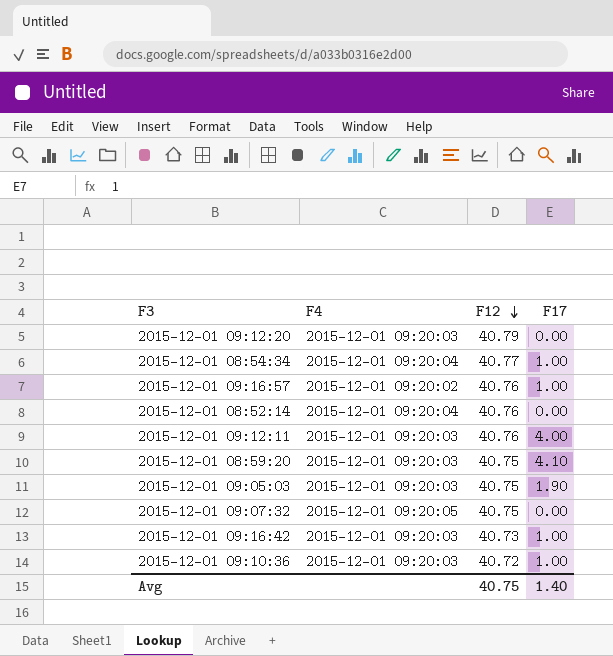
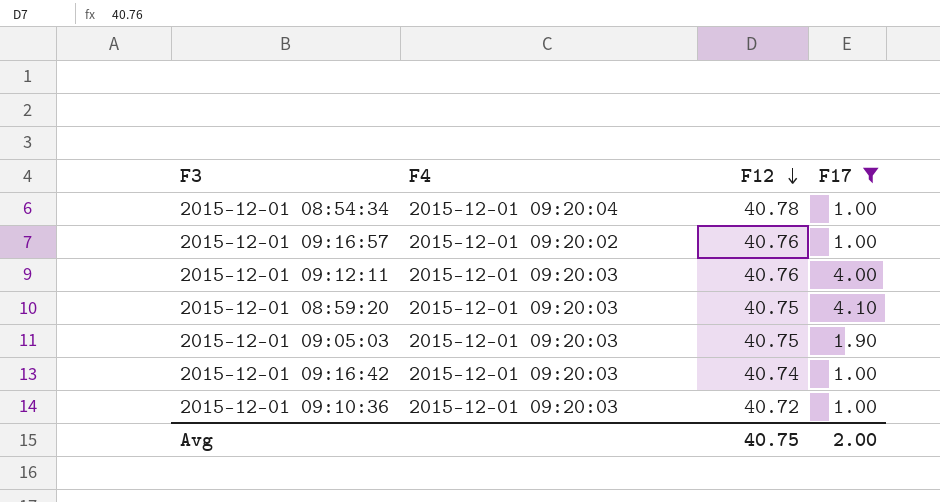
filter: none -> F17 != 0.00
2015-12-01 08:54:34 | F12: 40.77 -> 40.78
2015-12-01 09:16:42 | F12: 40.73 -> 40.74
Avg | F17: 1.40 -> 2.00

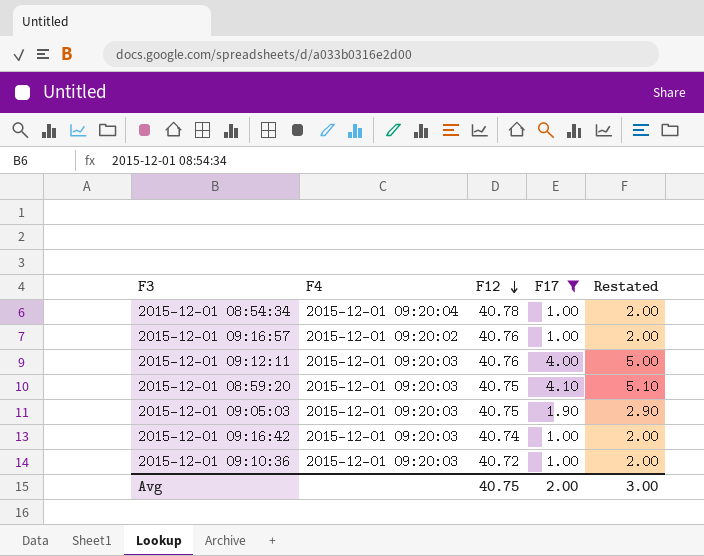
column Restated | formula: none -> [F17] + 1

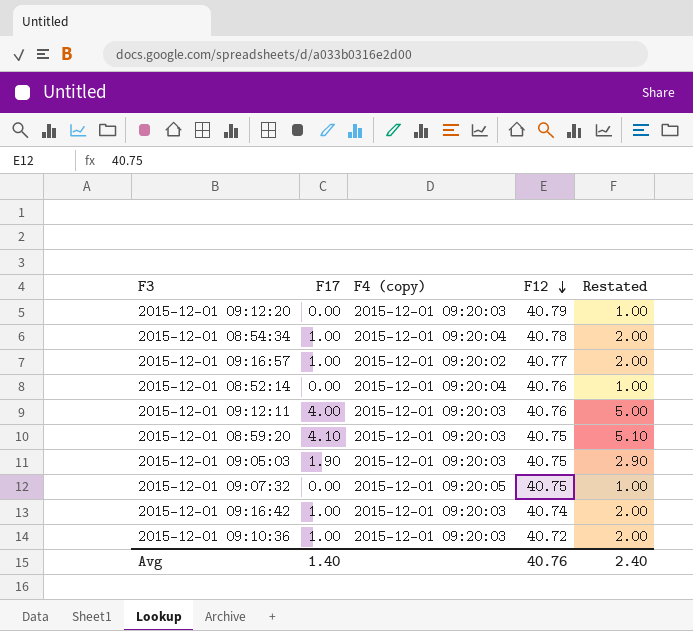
filter: F17 != 0.00 -> none
column F17 | position: 4 -> 2
column name: F4 -> F4 (copy)
2015-12-01 09:16:57 | F12: 40.76 -> 40.77
Avg | F17: 2.00 -> 1.40
Avg | F12: 40.75 -> 40.76
Avg | Restated: 3.00 -> 2.40

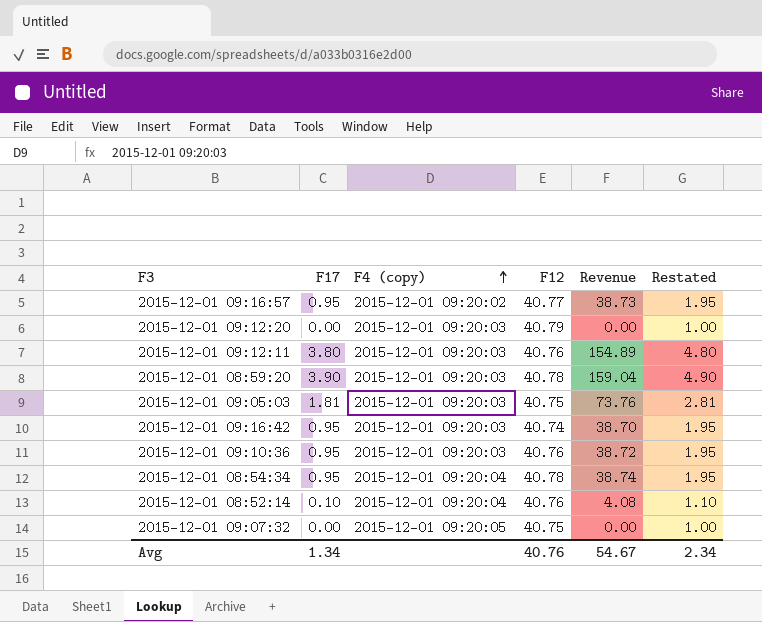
row order: F12 descending -> F4 (copy) ascending
column Revenue | formula: none -> [F17] * [F12]
2015-12-01 09:16:57 | F17: 1.00 -> 0.95
2015-12-01 09:16:57 | Restated: 2.00 -> 1.95
2015-12-01 09:12:11 | F17: 4.00 -> 3.80
2015-12-01 09:12:11 | Restated: 5.00 -> 4.80
2015-12-01 08:59:20 | F17: 4.10 -> 3.90
2015-12-01 08:59:20 | F12: 40.75 -> 40.78
2015-12-01 08:59:20 | Restated: 5.10 -> 4.90
2015-12-01 09:05:03 | F17: 1.90 -> 1.81
2015-12-01 09:05:03 | Restated: 2.90 -> 2.81
2015-12-01 09:16:42 | F17: 1.00 -> 0.95
2015-12-01 09:16:42 | Restated: 2.00 -> 1.95
2015-12-01 09:10:36 | F17: 1.00 -> 0.95
2015-12-01 09:10:36 | F12: 40.72 -> 40.76
2015-12-01 09:10:36 | Restated: 2.00 -> 1.95
2015-12-01 08:54:34 | F17: 1.00 -> 0.95
2015-12-01 08:54:34 | Restated: 2.00 -> 1.95
2015-12-01 08:52:14 | F17: 0.00 -> 0.10
2015-12-01 08:52:14 | Restated: 1.00 -> 1.10
Avg | F17: 1.40 -> 1.34
Avg | Restated: 2.40 -> 2.34

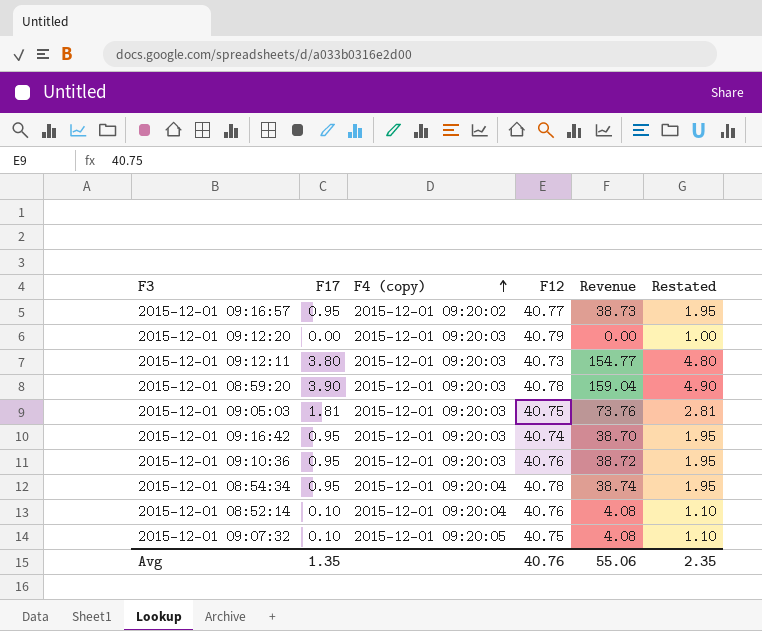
2015-12-01 09:12:11 | F12: 40.76 -> 40.73
2015-12-01 09:12:11 | Revenue: 154.89 -> 154.77
2015-12-01 09:07:32 | F17: 0.00 -> 0.10
2015-12-01 09:07:32 | Revenue: 0.00 -> 4.08
2015-12-01 09:07:32 | Restated: 1.00 -> 1.10
Avg | F17: 1.34 -> 1.35
Avg | Revenue: 54.67 -> 55.06
Avg | Restated: 2.34 -> 2.35

